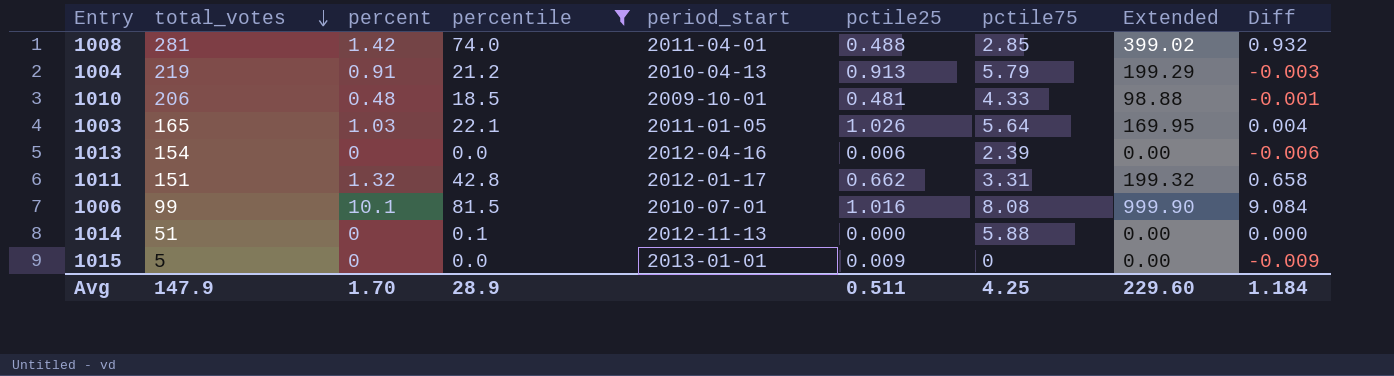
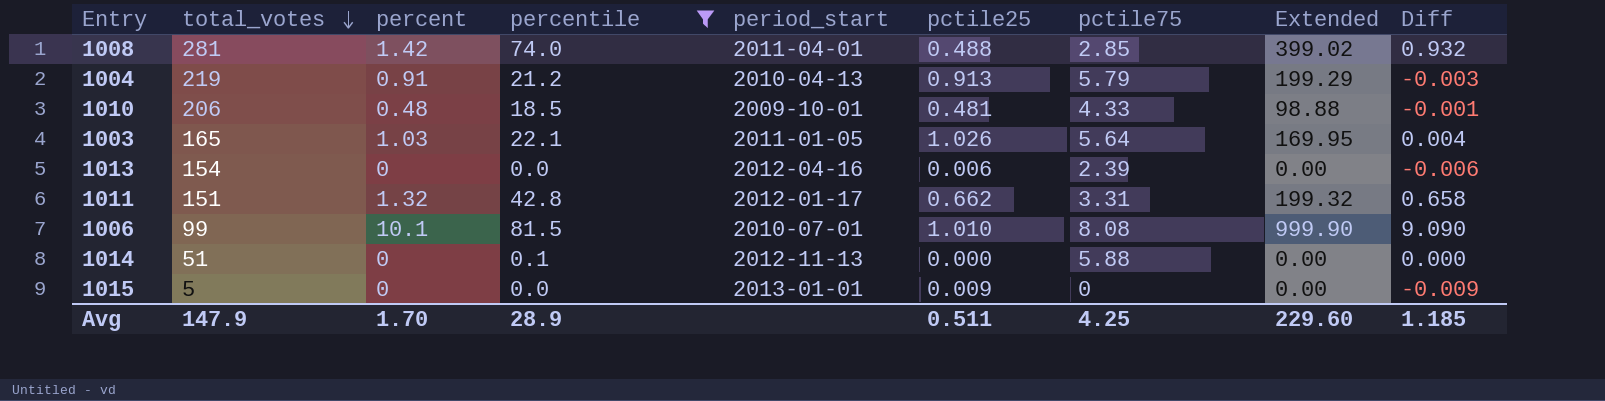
1006 | pctile25: 1.016 -> 1.010
1006 | Diff: 9.084 -> 9.090
Avg | Diff: 1.184 -> 1.185

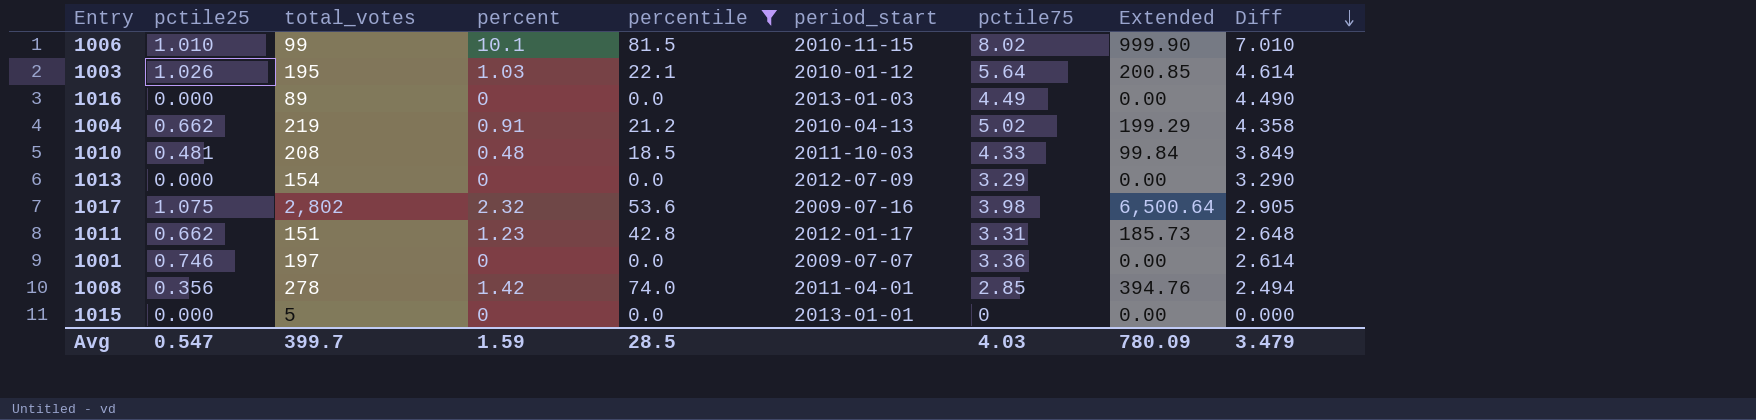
row order: total_votes descending -> Diff descending
column pctile25 | position: 6 -> 2
column Diff | formula: [percent] - [pctile25] -> [pctile75] - [pctile25]
row 1014: 51 | 0 | 0.1 | 2012-11-13 | 0.000 | 5.88 | 0.00 | 0.000 -> none
1006 | period_start: 2010-07-01 -> 2010-11-15
1006 | pctile75: 8.08 -> 8.02
1003 | total_votes: 165 -> 195
1003 | period_start: 2011-01-05 -> 2010-01-12
1003 | Extended: 169.95 -> 200.85
row 1016: none -> 0.000 | 89 | 0 | 0.0 | 2013-01-03 | 4.49 | 0.00 | 4.490
1004 | pctile25: 0.913 -> 0.662
1004 | pctile75: 5.79 -> 5.02
1010 | total_votes: 206 -> 208
1010 | period_start: 2009-10-01 -> 2011-10-03
1010 | Extended: 98.88 -> 99.84
1013 | pctile25: 0.006 -> 0.000
1013 | period_start: 2012-04-16 -> 2012-07-09
1013 | pctile75: 2.39 -> 3.29
row 1017: none -> 1.075 | 2,802 | 2.32 | 53.6 | 2009-07-16 | 3.98 | 6,500.64 | 2.905
1011 | percent: 1.32 -> 1.23
1011 | Extended: 199.32 -> 185.73
row 1001: none -> 0.746 | 197 | 0 | 0.0 | 2009-07-07 | 3.36 | 0.00 | 2.614
1008 | pctile25: 0.488 -> 0.356
1008 | total_votes: 281 -> 278
1008 | Extended: 399.02 -> 394.76
1015 | pctile25: 0.009 -> 0.000
Avg | pctile25: 0.511 -> 0.547
Avg | total_votes: 147.9 -> 399.7
Avg | percent: 1.70 -> 1.59
Avg | percentile: 28.9 -> 28.5
Avg | pctile75: 4.25 -> 4.03
Avg | Extended: 229.60 -> 780.09
Avg | Diff: 1.185 -> 3.479

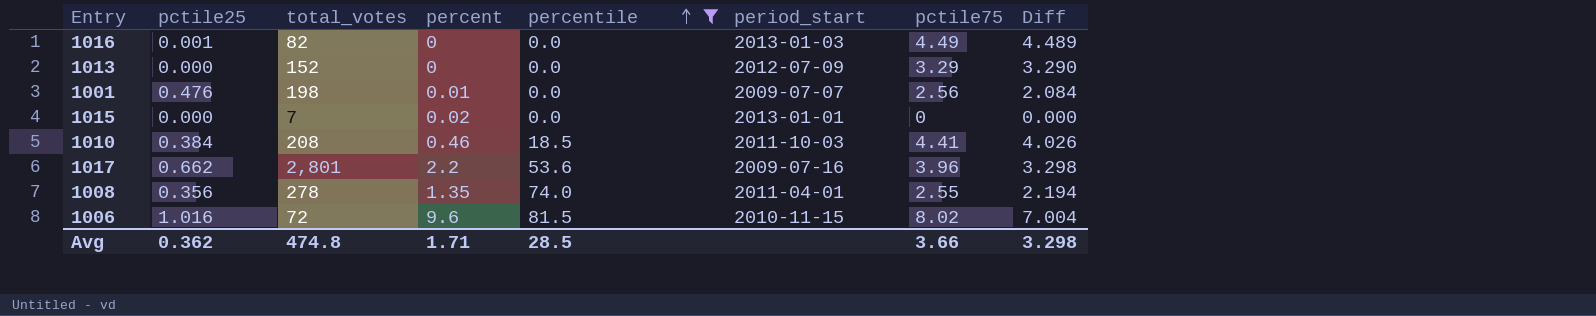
row order: Diff descending -> percentile ascending
column Extended | formula: [total_votes] * [percent] -> none
row 1003: 1.026 | 195 | 1.03 | 22.1 | 2010-01-12 | 5.64 | 200.85 | 4.614 -> none
row 1004: 0.662 | 219 | 0.91 | 21.2 | 2010-04-13 | 5.02 | 199.29 | 4.358 -> none
row 1011: 0.662 | 151 | 1.23 | 42.8 | 2012-01-17 | 3.31 | 185.73 | 2.648 -> none
1016 | pctile25: 0.000 -> 0.001
1016 | total_votes: 89 -> 82
1016 | Diff: 4.490 -> 4.489
1013 | total_votes: 154 -> 152
1001 | pctile25: 0.746 -> 0.476
1001 | total_votes: 197 -> 198
1001 | percent: 0 -> 0.01
1001 | pctile75: 3.36 -> 2.56
1001 | Diff: 2.614 -> 2.084
1015 | total_votes: 5 -> 7
1015 | percent: 0 -> 0.02
1010 | pctile25: 0.481 -> 0.384
1010 | percent: 0.48 -> 0.46
1010 | pctile75: 4.33 -> 4.41
1010 | Diff: 3.849 -> 4.026
1017 | pctile25: 1.075 -> 0.662
1017 | total_votes: 2,802 -> 2,801
1017 | percent: 2.32 -> 2.2
1017 | pctile75: 3.98 -> 3.96
1017 | Diff: 2.905 -> 3.298
1008 | percent: 1.42 -> 1.35
1008 | pctile75: 2.85 -> 2.55
1008 | Diff: 2.494 -> 2.194
1006 | pctile25: 1.010 -> 1.016
1006 | total_votes: 99 -> 72
1006 | percent: 10.1 -> 9.6
1006 | Diff: 7.010 -> 7.004
Avg | pctile25: 0.547 -> 0.362
Avg | total_votes: 399.7 -> 474.8
Avg | percent: 1.59 -> 1.71
Avg | pctile75: 4.03 -> 3.66
Avg | Diff: 3.479 -> 3.298

